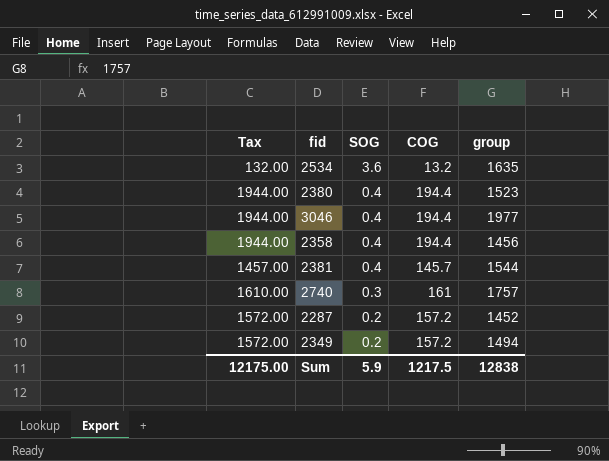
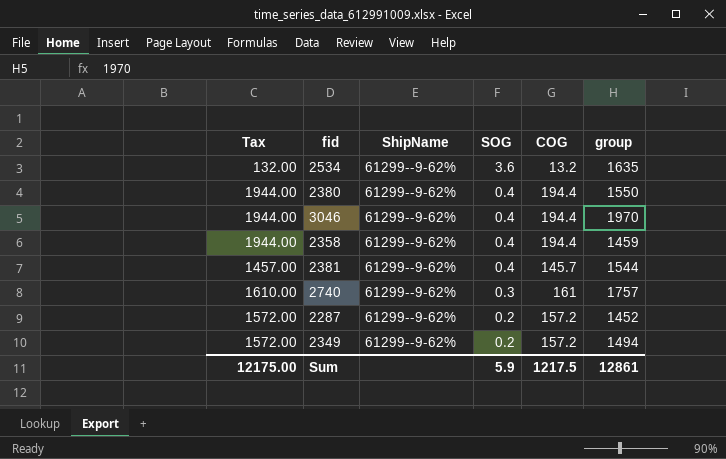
column ShipName | position: none -> 3
2380 | group: 1523 -> 1550
3046 | group: 1977 -> 1970
2358 | group: 1456 -> 1459
Sum | group: 12838 -> 12861

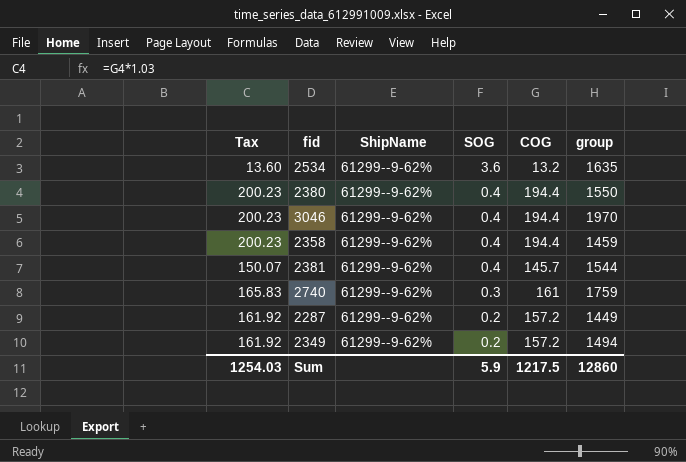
column Tax | formula: [COG] * 10 -> [COG] * 1.03
2740 | group: 1757 -> 1759
2287 | group: 1452 -> 1449
Sum | Tax: 12175.00 -> 1254.03
Sum | group: 12861 -> 12860

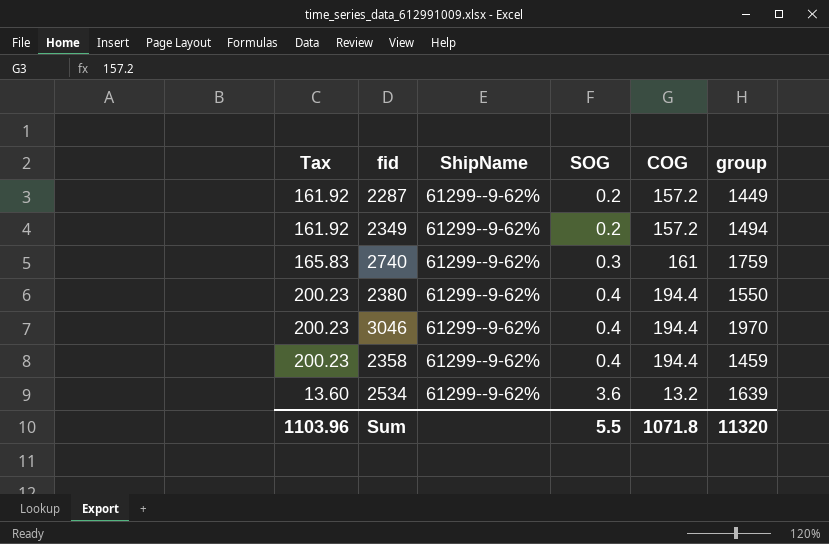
row order: SOG descending -> SOG ascending
row 2381: 150.07 | 61299--9-62% | 0.4 | 145.7 | 1544 -> none
2534 | group: 1635 -> 1639
Sum | Tax: 1254.03 -> 1103.96
Sum | SOG: 5.9 -> 5.5
Sum | COG: 1217.5 -> 1071.8
Sum | group: 12860 -> 11320

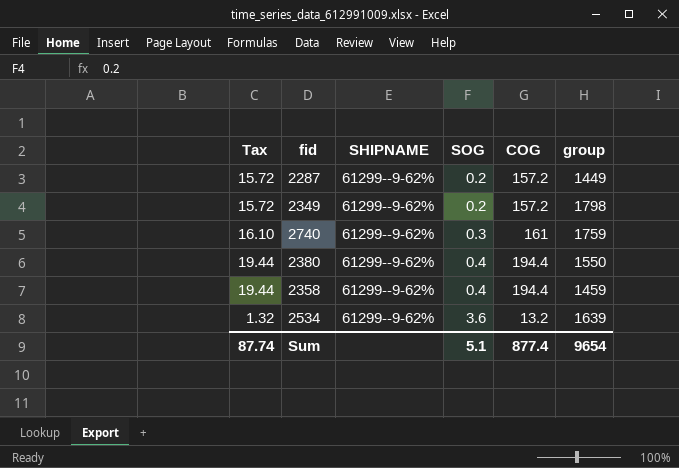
column Tax | formula: [COG] * 1.03 -> [COG] * 0.1
column name: ShipName -> SHIPNAME
row 3046: 200.23 | 61299--9-62% | 0.4 | 194.4 | 1970 -> none
2349 | group: 1494 -> 1798
Sum | Tax: 1103.96 -> 87.74
Sum | SOG: 5.5 -> 5.1
Sum | COG: 1071.8 -> 877.4
Sum | group: 11320 -> 9654

